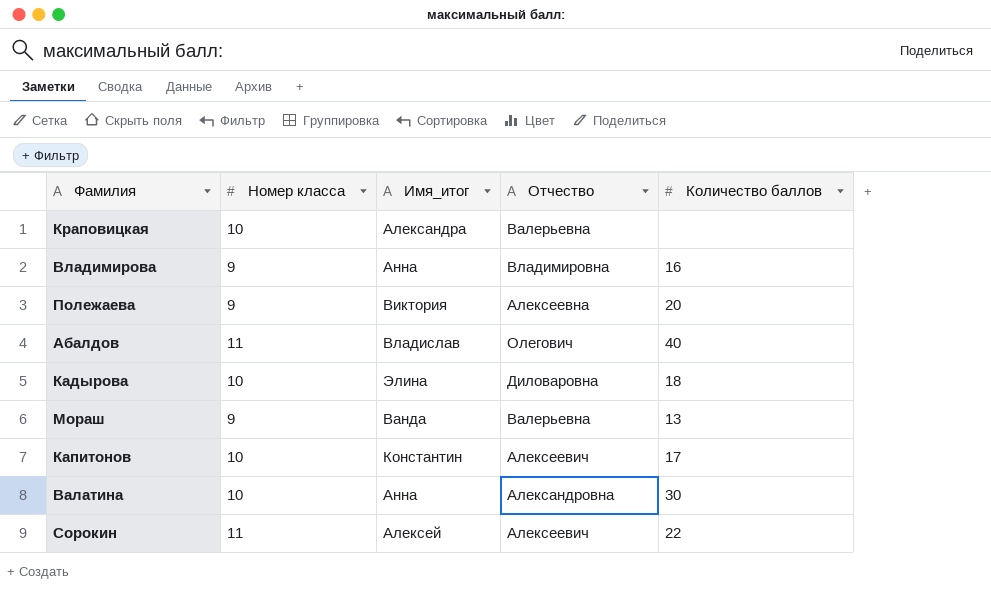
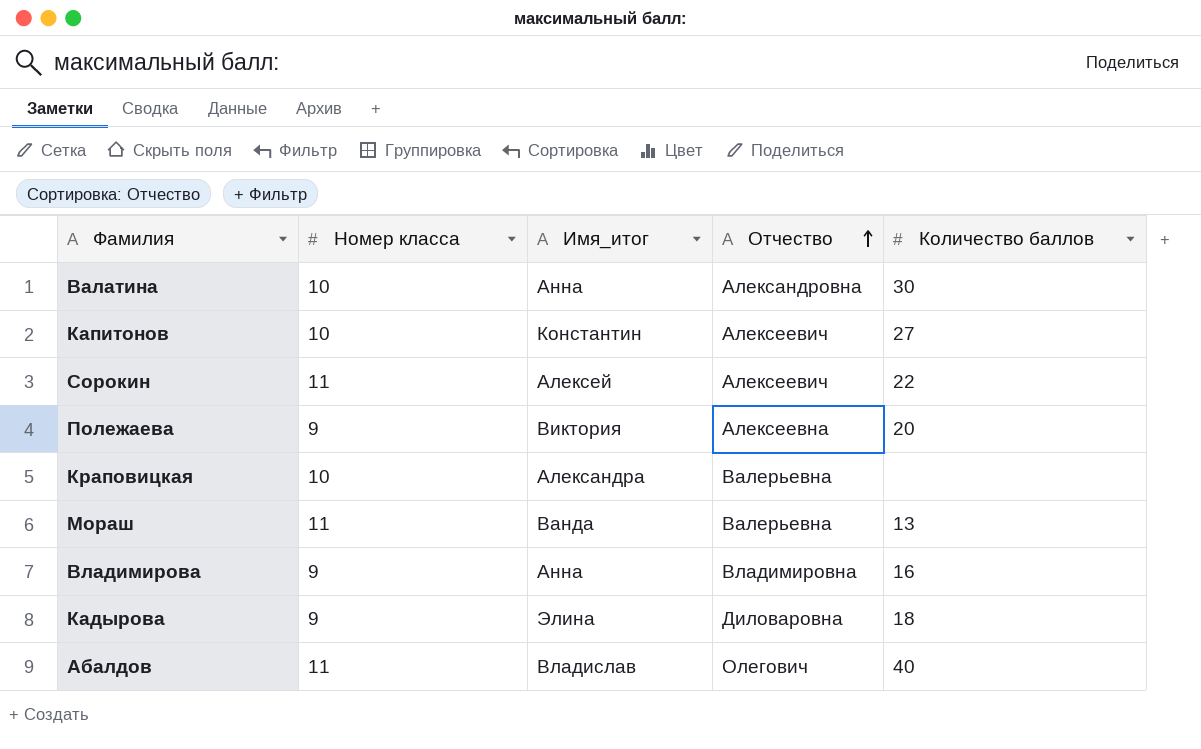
row order: none -> Отчество ascending
Капитонов | Количество баллов: 17 -> 27
Мораш | Номер класса: 9 -> 11
Кадырова | Номер класса: 10 -> 9

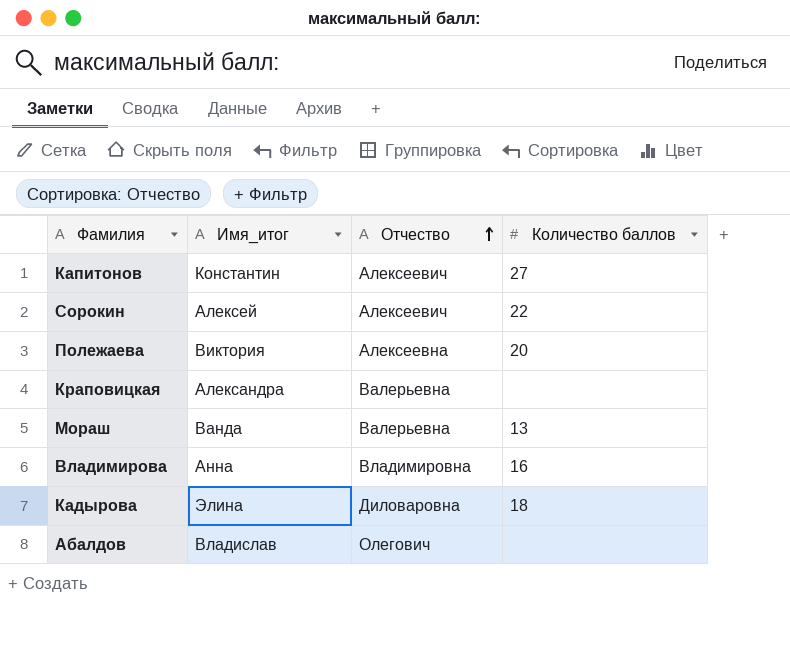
column Номер класса | position: 2 -> none
row Валатина: 10 | Анна | Александровна | 30 -> none
Абалдов | Количество баллов: 40 -> none

